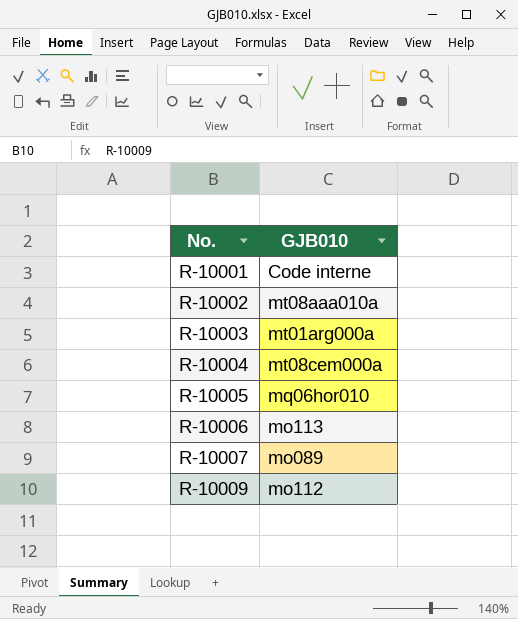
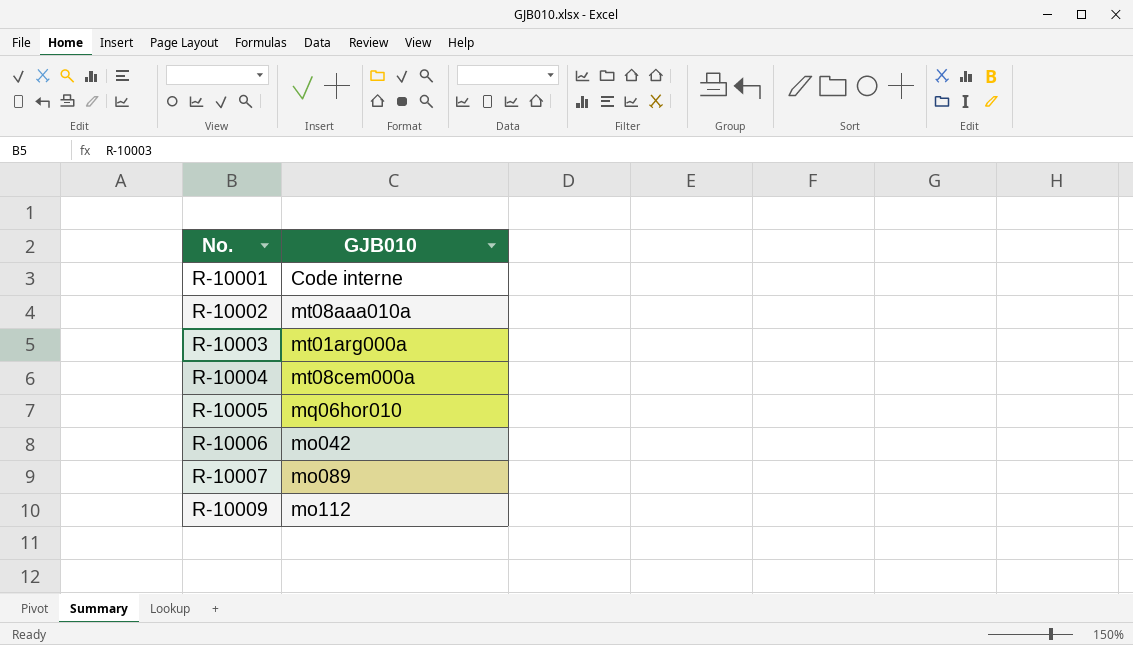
R-10006 | GJB010: mo113 -> mo042

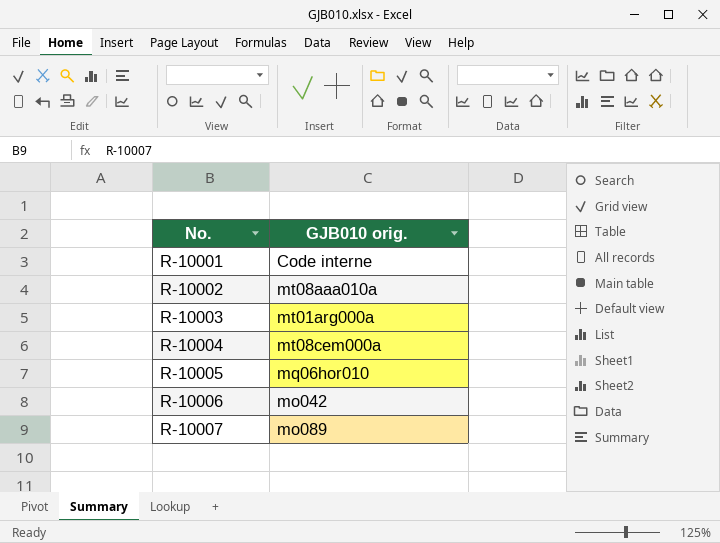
column name: GJB010 -> GJB010 orig.
row R-10009: mo112 -> none

